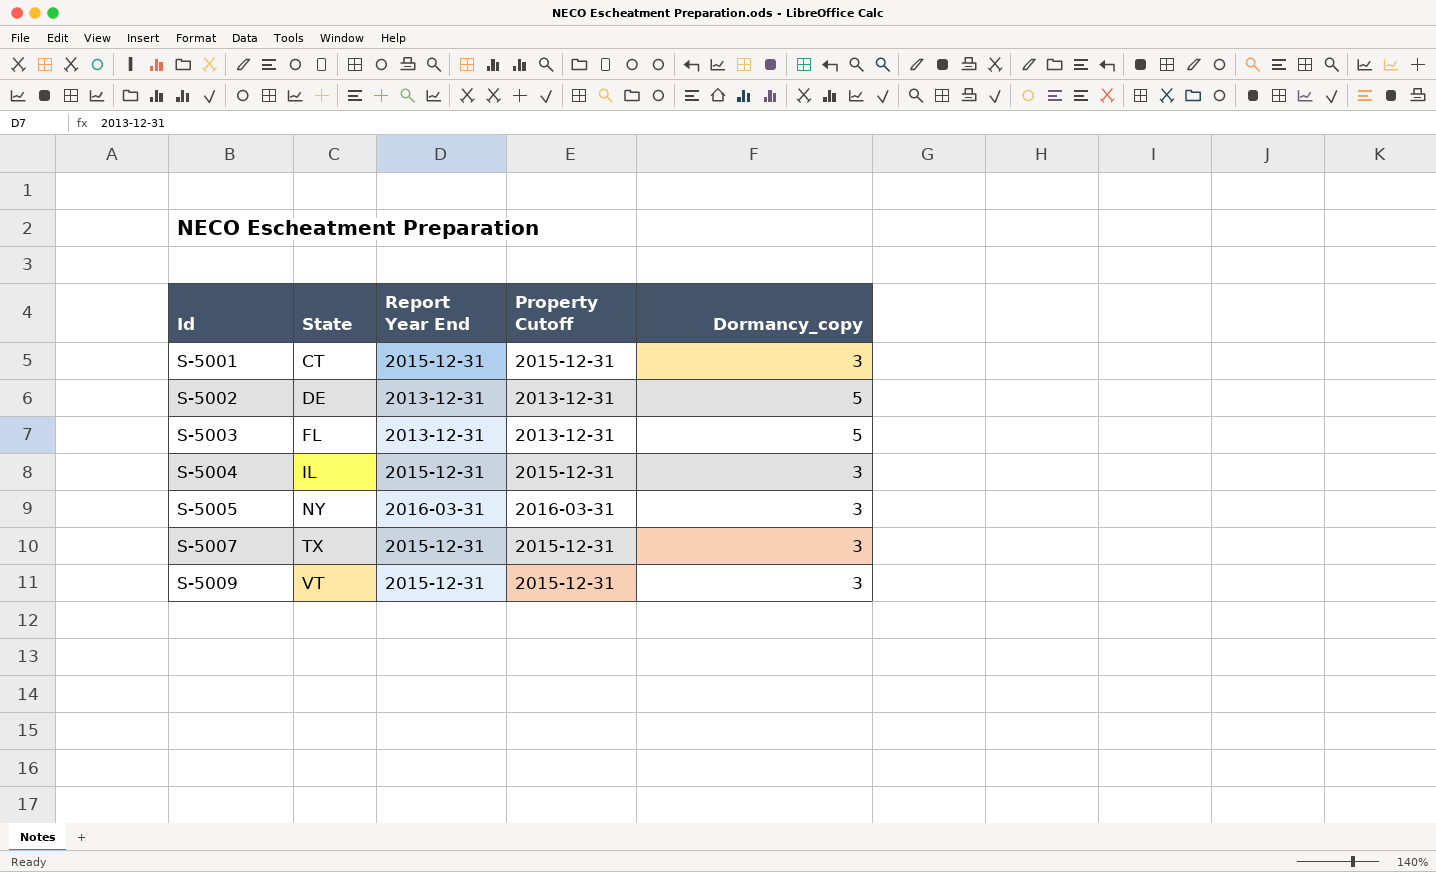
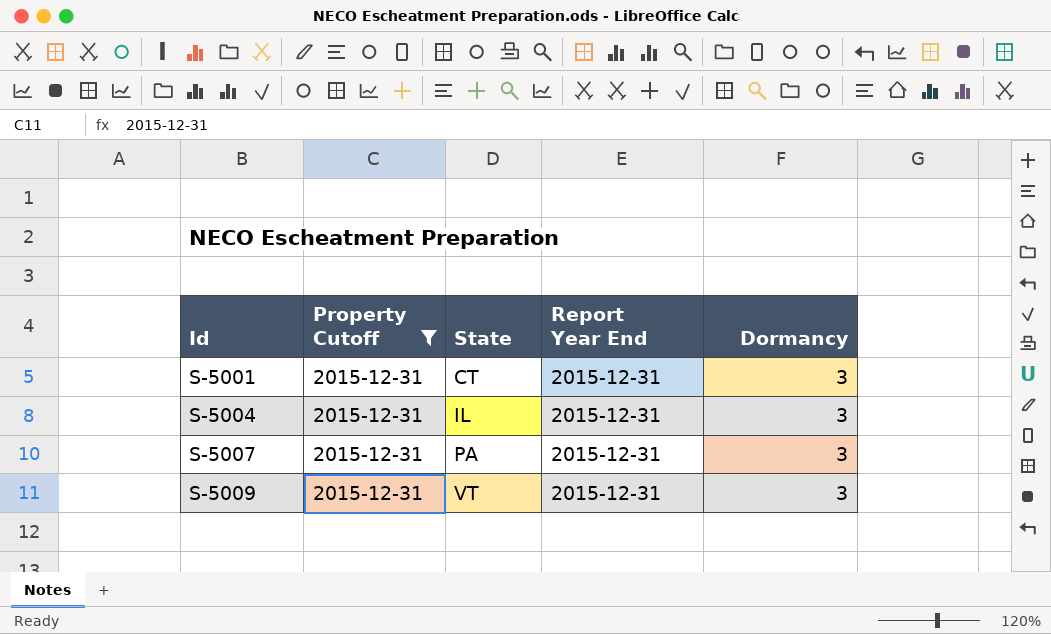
filter: none -> Property Cutoff = 2015-12-31
column Property Cutoff | position: 4 -> 2
column name: Dormancy_copy -> Dormancy
S-5007 | State: TX -> PA

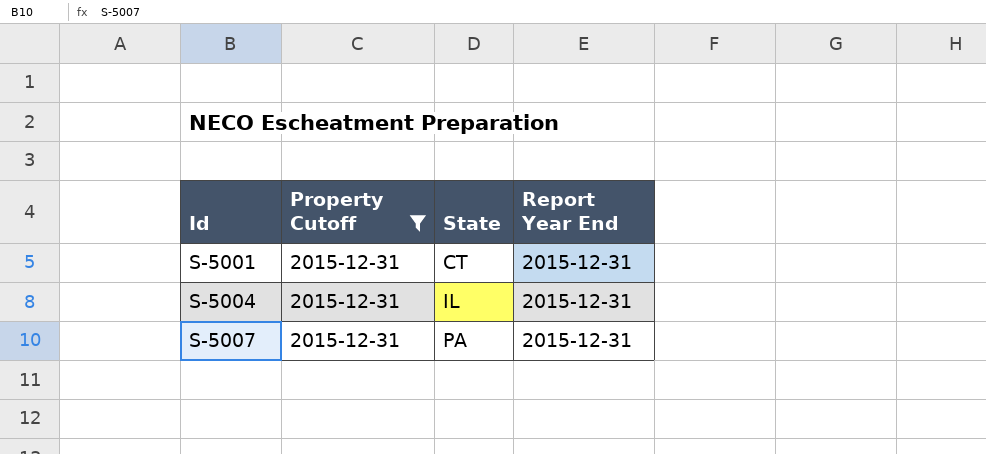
column Dormancy | position: 5 -> none
row S-5009: 2015-12-31 | VT | 2015-12-31 | 3 -> none

